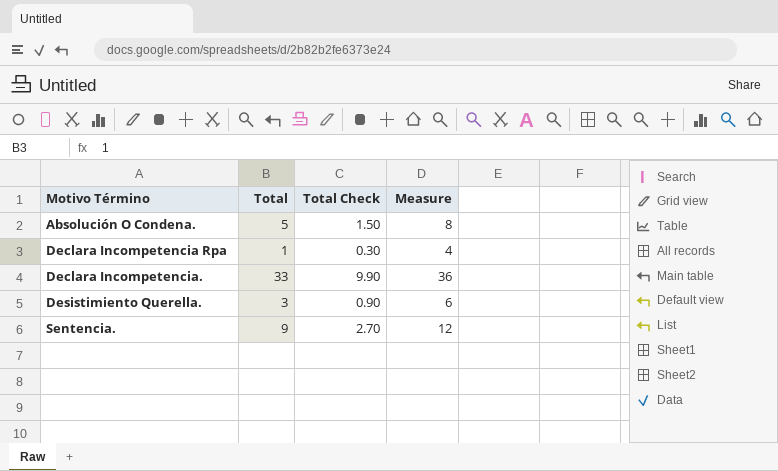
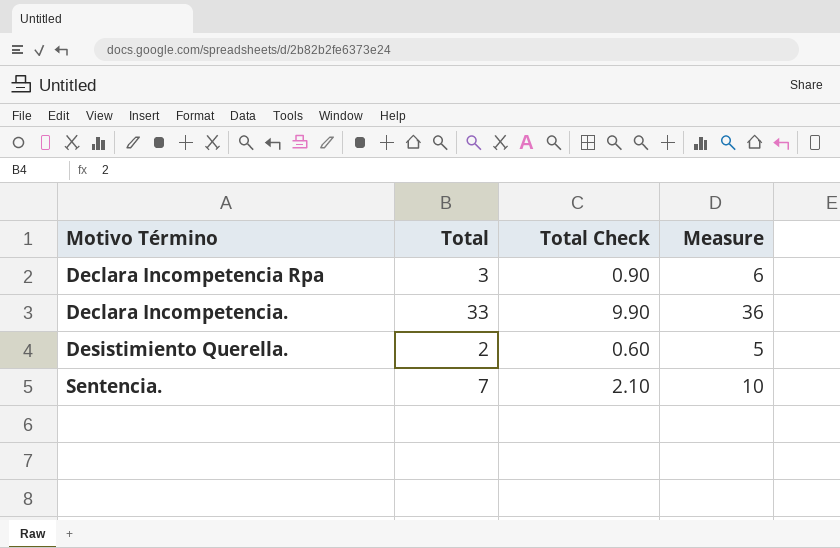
row Absolución O Condena.: 5 | 1.50 | 8 -> none
Declara Incompetencia Rpa | Total: 1 -> 3
Declara Incompetencia Rpa | Total Check: 0.30 -> 0.90
Declara Incompetencia Rpa | Measure: 4 -> 6
Desistimiento Querella. | Total: 3 -> 2
Desistimiento Querella. | Total Check: 0.90 -> 0.60
Desistimiento Querella. | Measure: 6 -> 5
Sentencia. | Total: 9 -> 7
Sentencia. | Total Check: 2.70 -> 2.10
Sentencia. | Measure: 12 -> 10

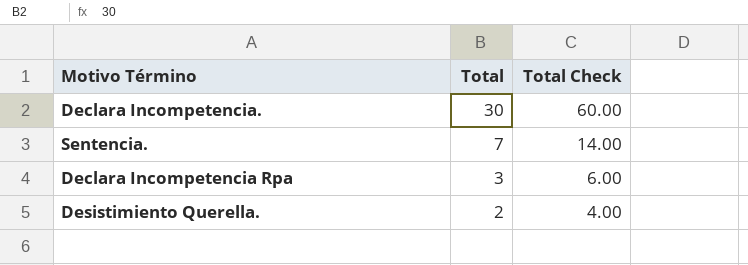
row order: Motivo Término ascending -> Total descending
column Measure | formula: [Total] + 3 -> none
column Total Check | formula: [Total] * 0.3 -> [Total] * 2
Declara Incompetencia. | Total: 33 -> 30

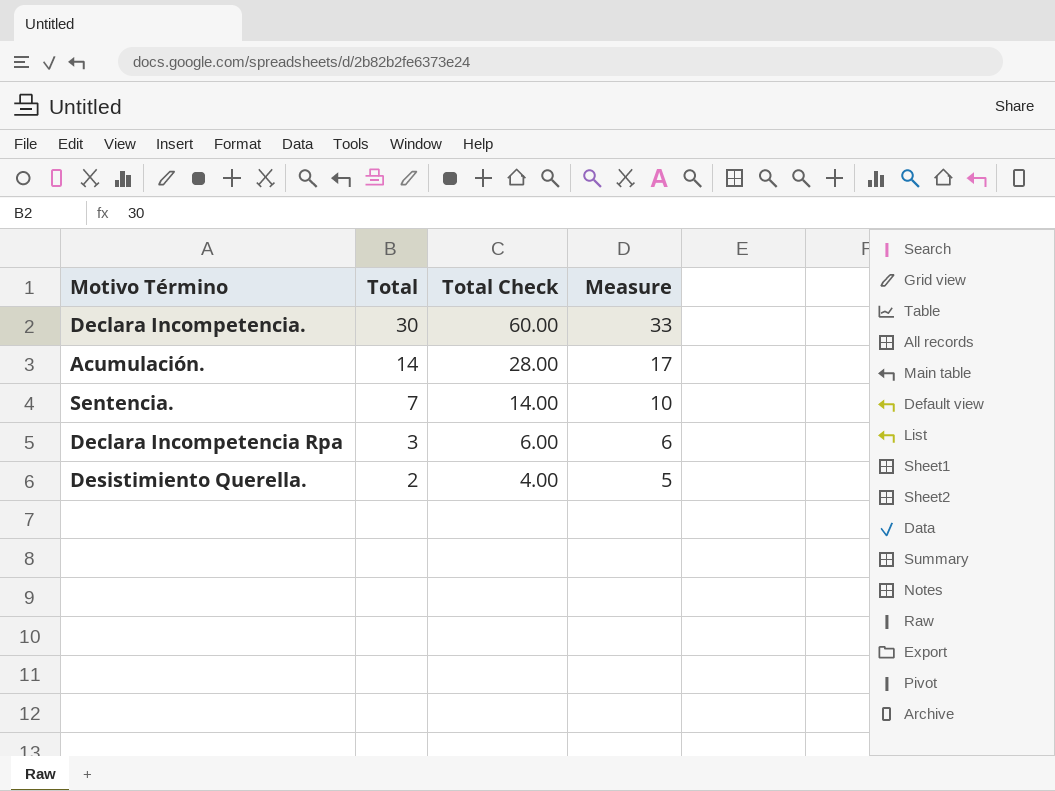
column Measure | formula: none -> [Total] + 3
row Acumulación.: none -> 14 | 28.00 | 17

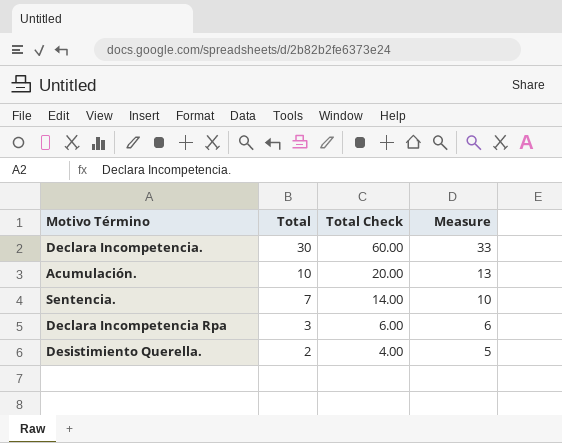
Acumulación. | Total: 14 -> 10
Acumulación. | Total Check: 28.00 -> 20.00
Acumulación. | Measure: 17 -> 13

